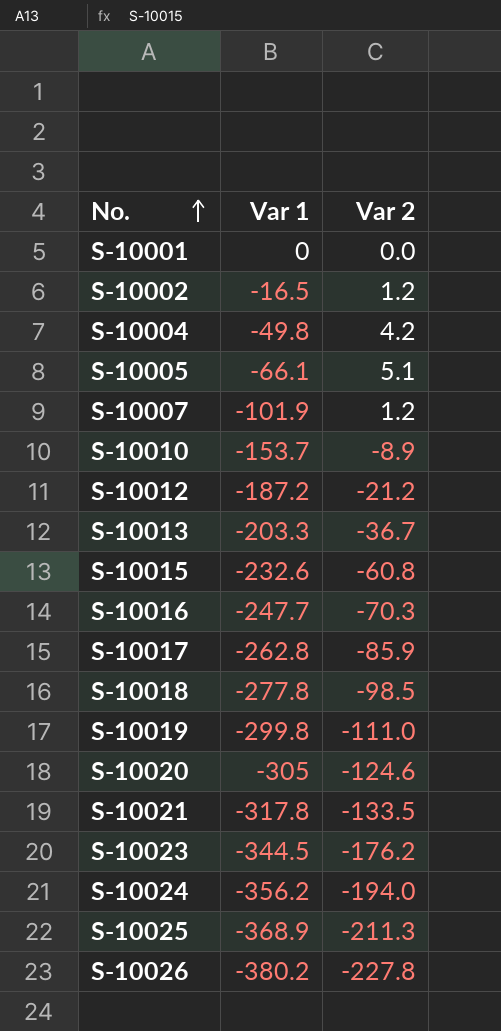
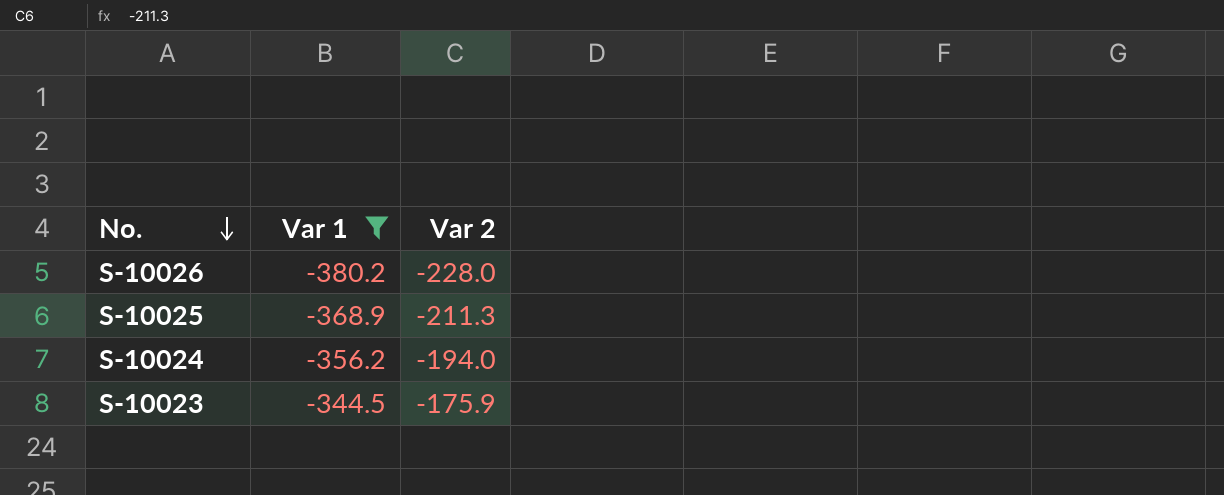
filter: none -> Var 1 <= -344.5
row order: No. ascending -> No. descending
S-10026 | Var 2: -227.8 -> -228.0
S-10023 | Var 2: -176.2 -> -175.9

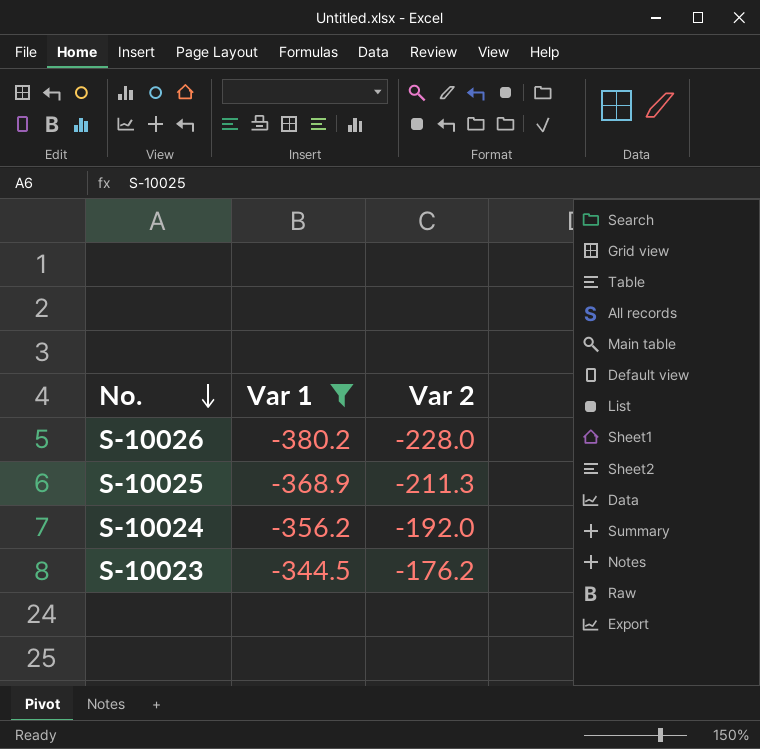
S-10024 | Var 2: -194.0 -> -192.0
S-10023 | Var 2: -175.9 -> -176.2

